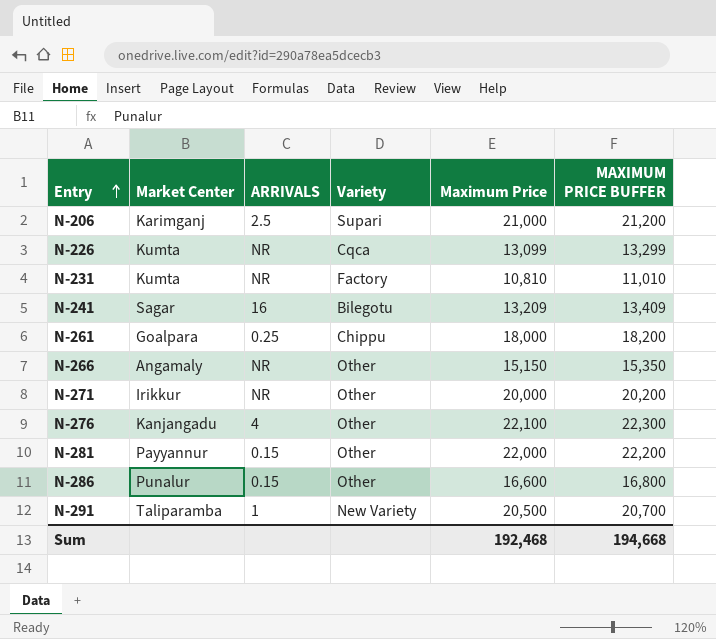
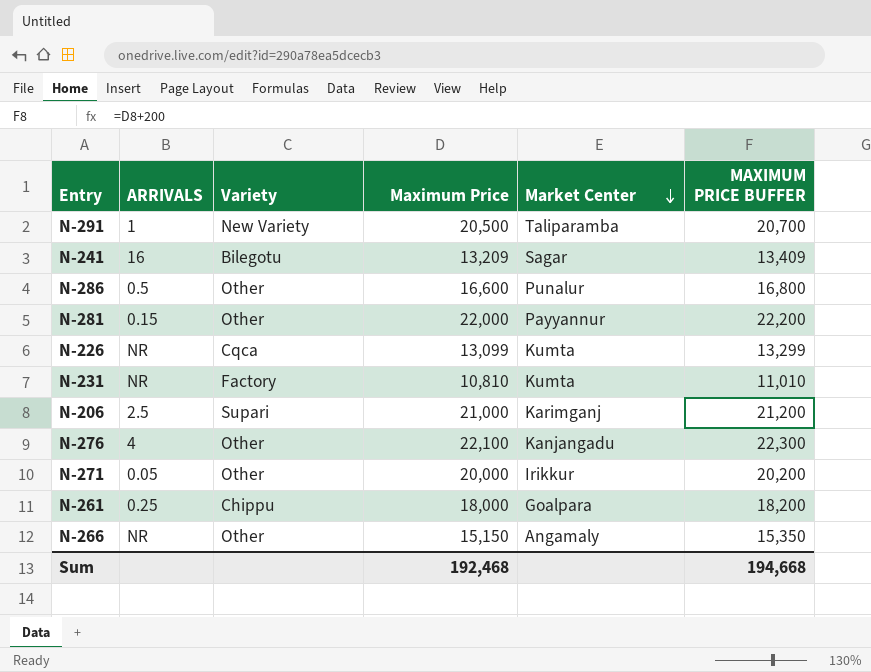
row order: Entry ascending -> Market Center descending
column Market Center | position: 2 -> 5
N-286 | ARRIVALS: 0.15 -> 0.5
N-271 | ARRIVALS: NR -> 0.05

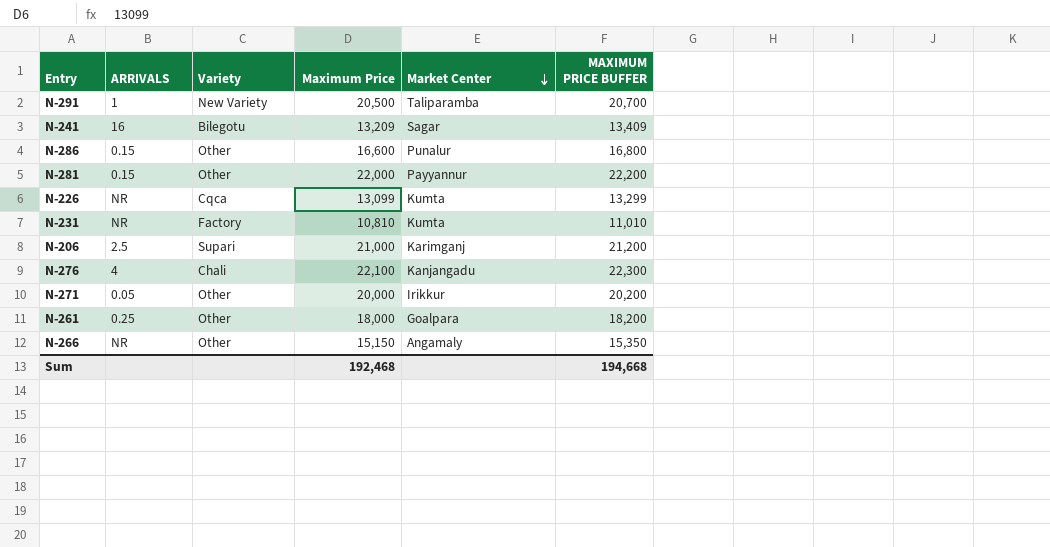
N-286 | ARRIVALS: 0.5 -> 0.15
N-276 | Variety: Other -> Chali
N-261 | Variety: Chippu -> Other

